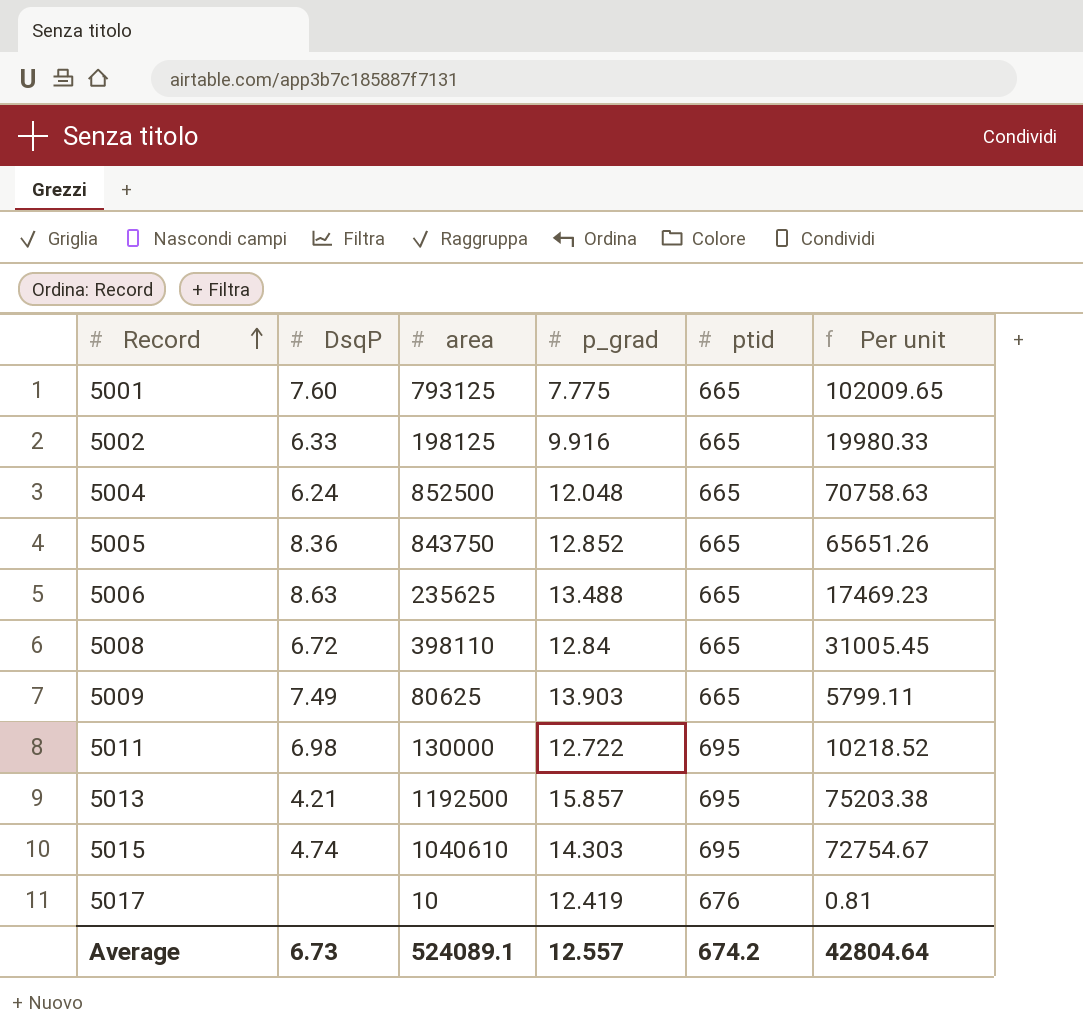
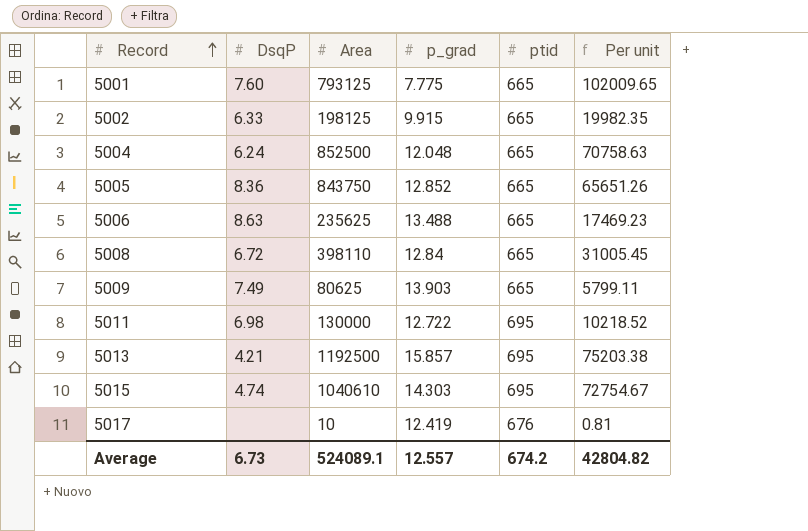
column name: area -> Area
5002 | p_grad: 9.916 -> 9.915
5002 | Per unit: 19980.33 -> 19982.35
Average | Per unit: 42804.64 -> 42804.82

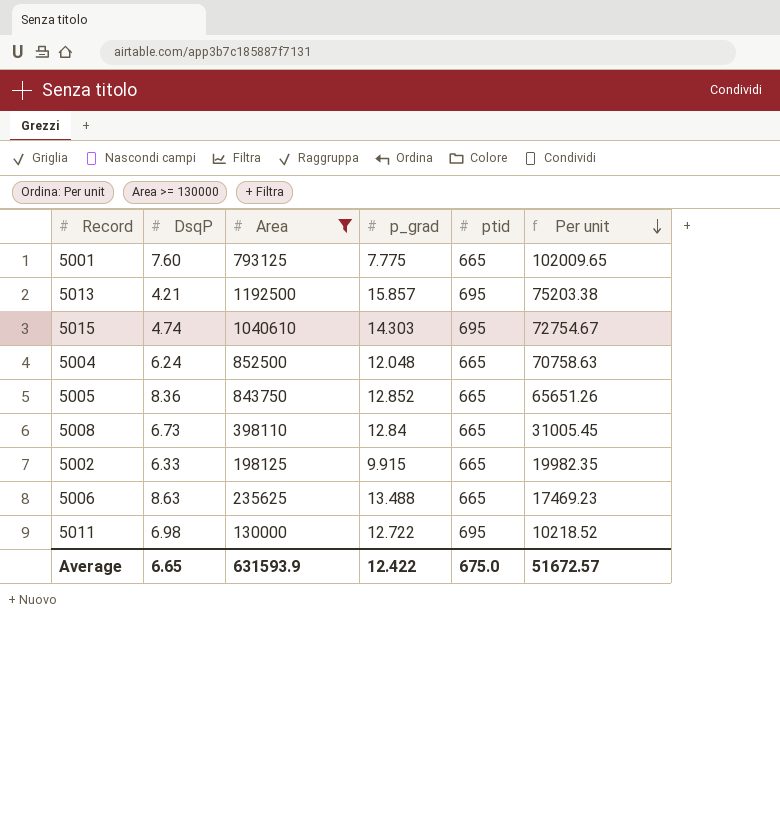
filter: none -> Area >= 130000
row order: Record ascending -> Per unit descending
5008 | DsqP: 6.72 -> 6.73
Average | DsqP: 6.73 -> 6.65
Average | Area: 524089.1 -> 631593.9
Average | p_grad: 12.557 -> 12.422
Average | ptid: 674.2 -> 675.0
Average | Per unit: 42804.82 -> 51672.57

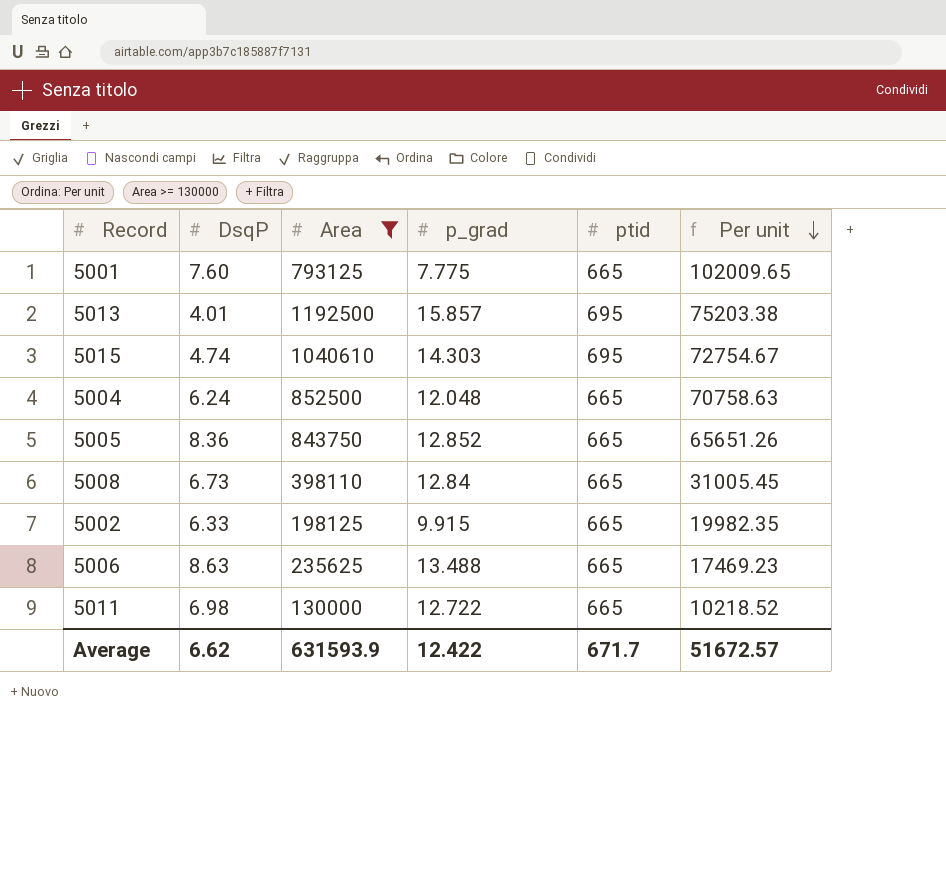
5013 | DsqP: 4.21 -> 4.01
5011 | ptid: 695 -> 665
Average | DsqP: 6.65 -> 6.62
Average | ptid: 675.0 -> 671.7

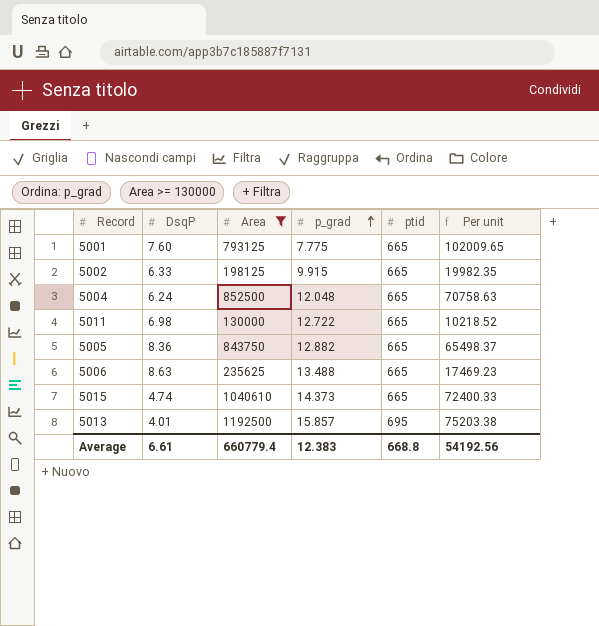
row order: Per unit descending -> p_grad ascending
row 5008: 6.73 | 398110 | 12.84 | 665 | 31005.45 -> none
5005 | p_grad: 12.852 -> 12.882
5005 | Per unit: 65651.26 -> 65498.37
5015 | p_grad: 14.303 -> 14.373
5015 | ptid: 695 -> 665
5015 | Per unit: 72754.67 -> 72400.33
Average | DsqP: 6.62 -> 6.61
Average | Area: 631593.9 -> 660779.4
Average | p_grad: 12.422 -> 12.383
Average | ptid: 671.7 -> 668.8
Average | Per unit: 51672.57 -> 54192.56

